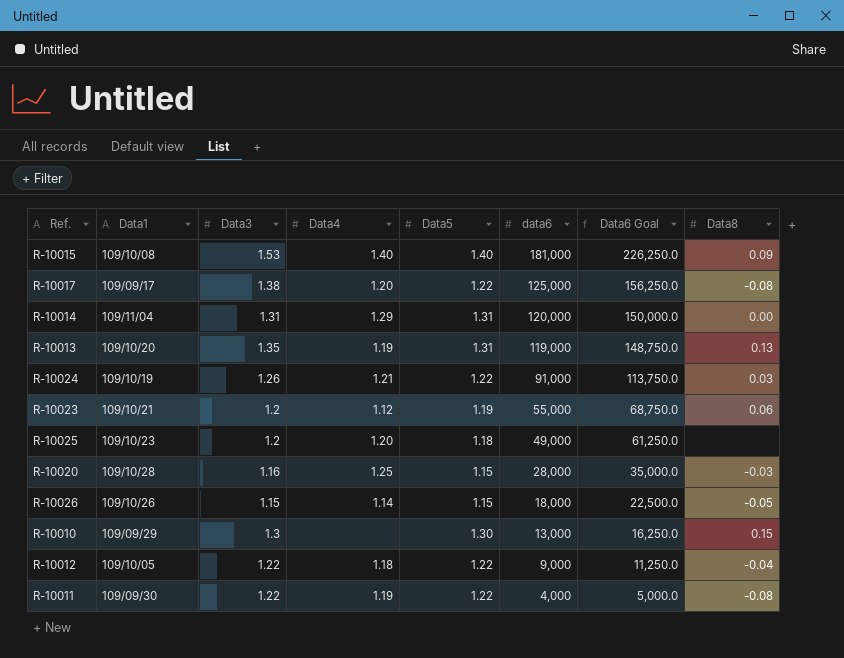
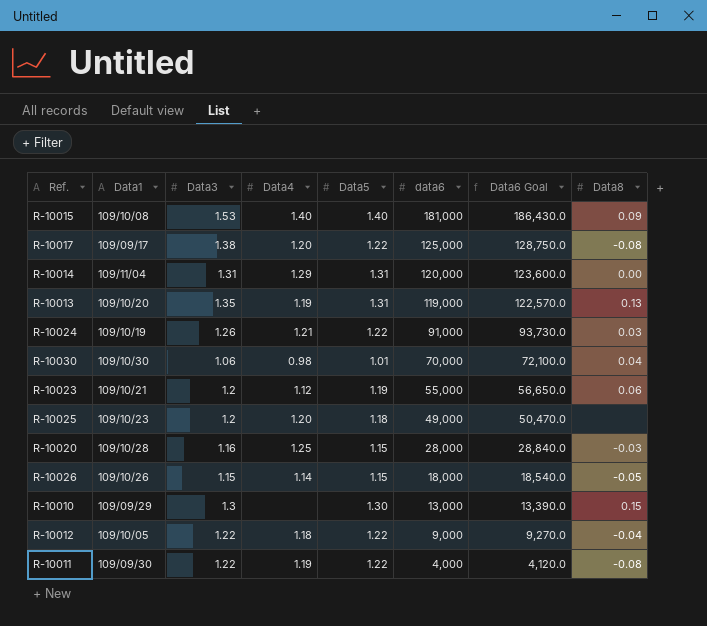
column Data6 Goal | formula: [data6] * 1.25 -> [data6] * 1.03
row R-10030: none -> 109/10/30 | 1.06 | 0.98 | 1.01 | 70,000 | 72,100.0 | 0.04

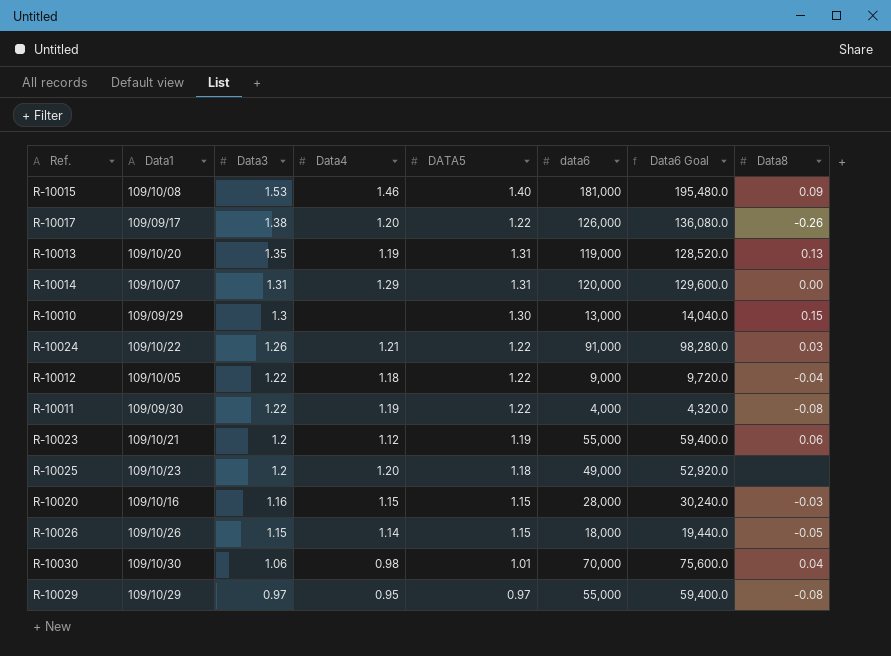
row order: data6 descending -> Data3 descending
column name: Data5 -> DATA5
column Data6 Goal | formula: [data6] * 1.03 -> [data6] * 1.08
R-10015 | Data4: 1.40 -> 1.46
R-10017 | data6: 125,000 -> 126,000
R-10017 | Data8: -0.08 -> -0.26
R-10014 | Data1: 109/11/04 -> 109/10/07
R-10024 | Data1: 109/10/19 -> 109/10/22
R-10020 | Data1: 109/10/28 -> 109/10/16
R-10020 | Data4: 1.25 -> 1.15
row R-10029: none -> 109/10/29 | 0.97 | 0.95 | 0.97 | 55,000 | 59,400.0 | -0.08

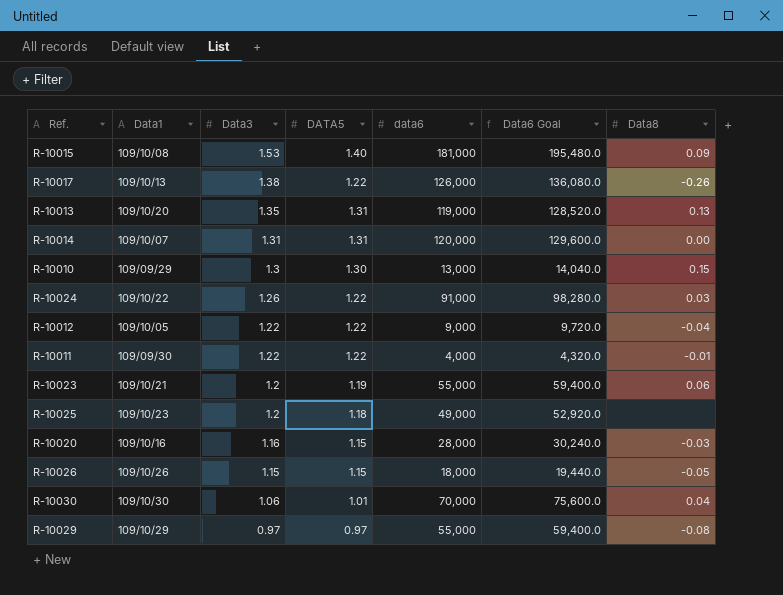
column Data4 | position: 4 -> none
R-10017 | Data1: 109/09/17 -> 109/10/13
R-10011 | Data8: -0.08 -> -0.01

